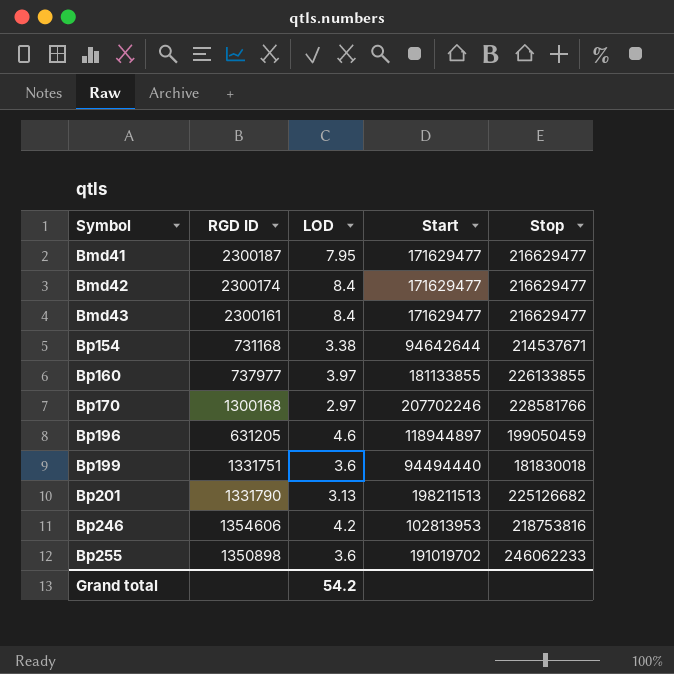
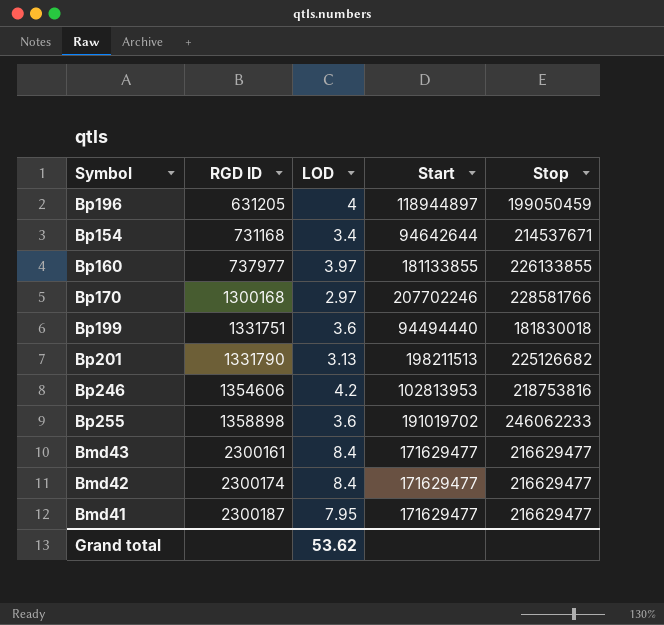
row order: Symbol ascending -> RGD ID ascending
Bp196 | LOD: 4.6 -> 4
Bp154 | LOD: 3.38 -> 3.4
Bp255 | RGD ID: 1350898 -> 1358898
Grand total | LOD: 54.2 -> 53.62

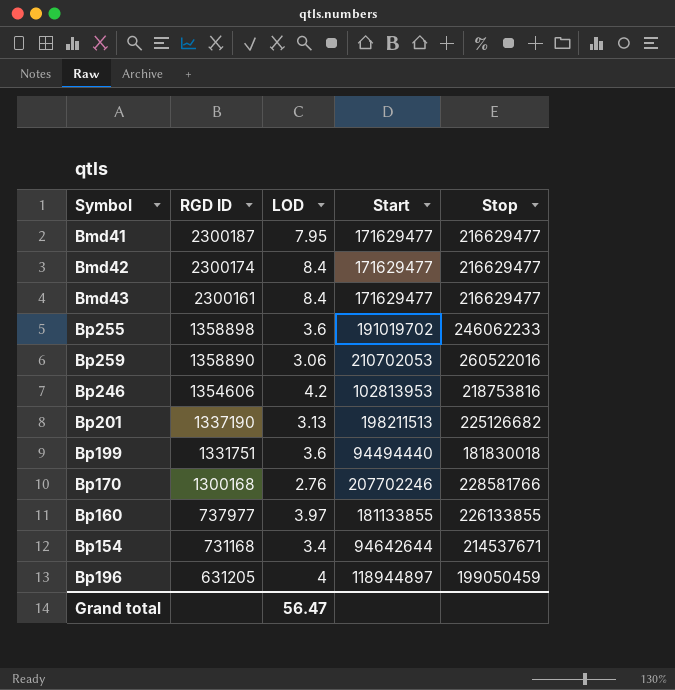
row order: RGD ID ascending -> RGD ID descending
row Bp259: none -> 1358890 | 3.06 | 210702053 | 260522016
Bp201 | RGD ID: 1331790 -> 1337190
Bp170 | LOD: 2.97 -> 2.76
Grand total | LOD: 53.62 -> 56.47

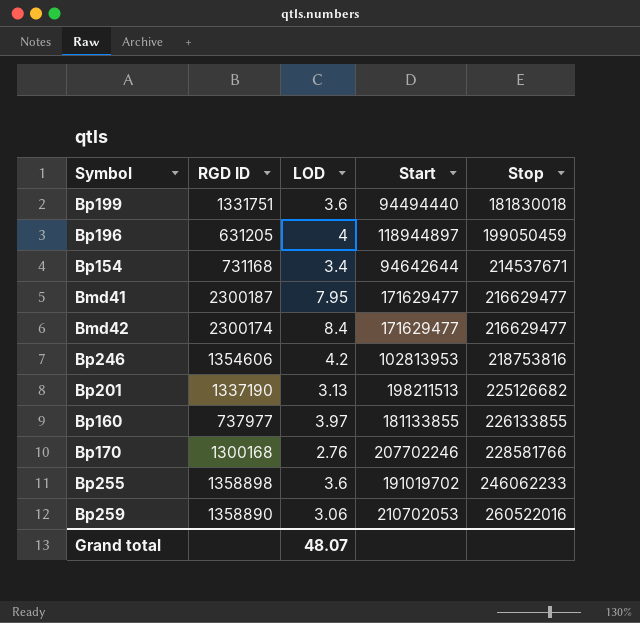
row order: RGD ID descending -> Stop ascending
row Bmd43: 2300161 | 8.4 | 171629477 | 216629477 -> none
Grand total | LOD: 56.47 -> 48.07

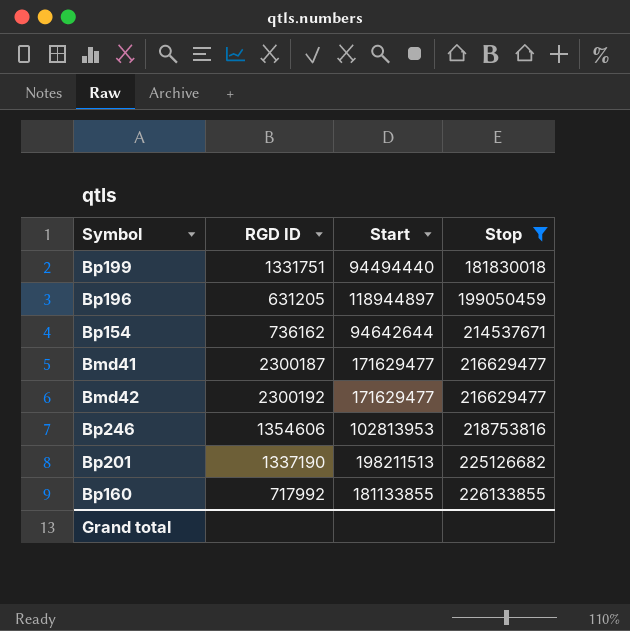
filter: none -> Stop <= 226133855
column LOD | position: 3 -> none
Bp154 | RGD ID: 731168 -> 736162
Bmd42 | RGD ID: 2300174 -> 2300192
Bp160 | RGD ID: 737977 -> 717992

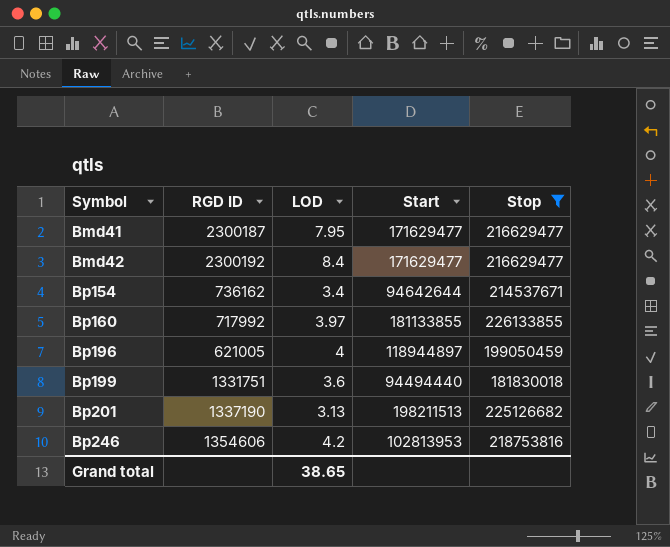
row order: Stop ascending -> Symbol ascending
column LOD | position: none -> 3
Bp196 | RGD ID: 631205 -> 621005

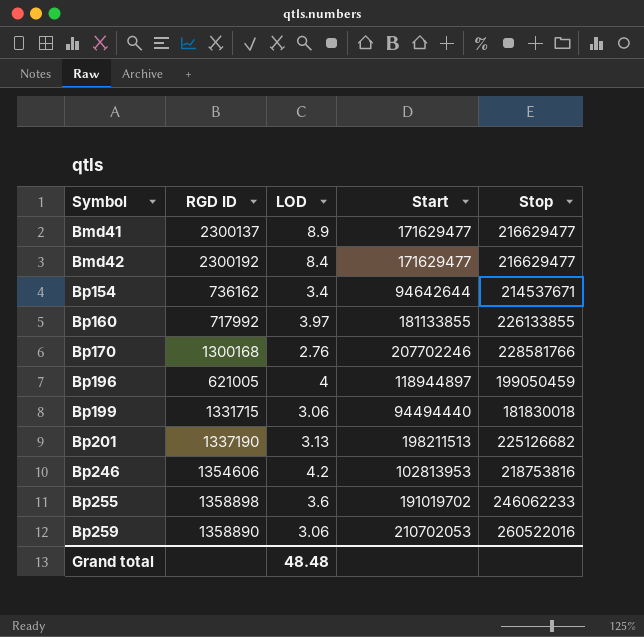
filter: Stop <= 226133855 -> none
Bmd41 | RGD ID: 2300187 -> 2300137
Bmd41 | LOD: 7.95 -> 8.9
Bp199 | RGD ID: 1331751 -> 1331715
Bp199 | LOD: 3.6 -> 3.06
Grand total | LOD: 38.65 -> 48.48

